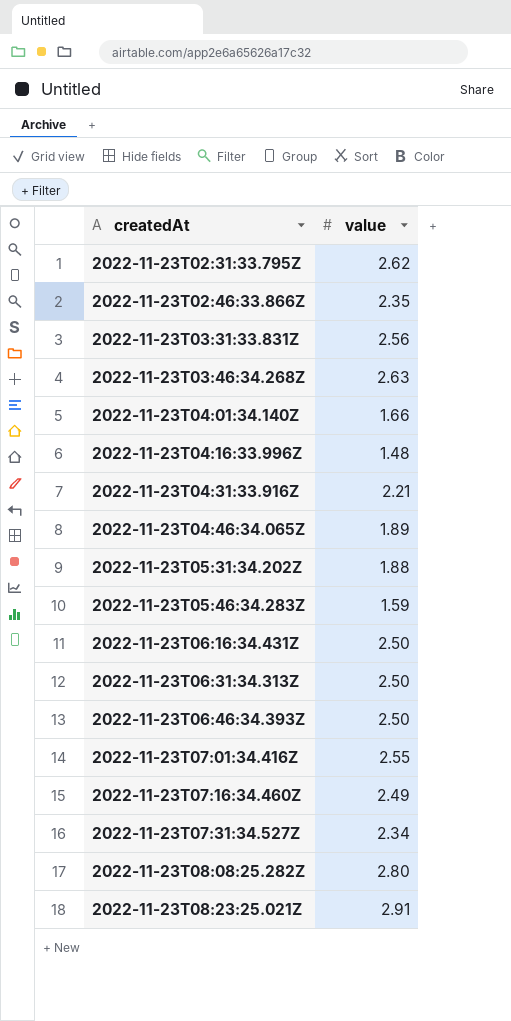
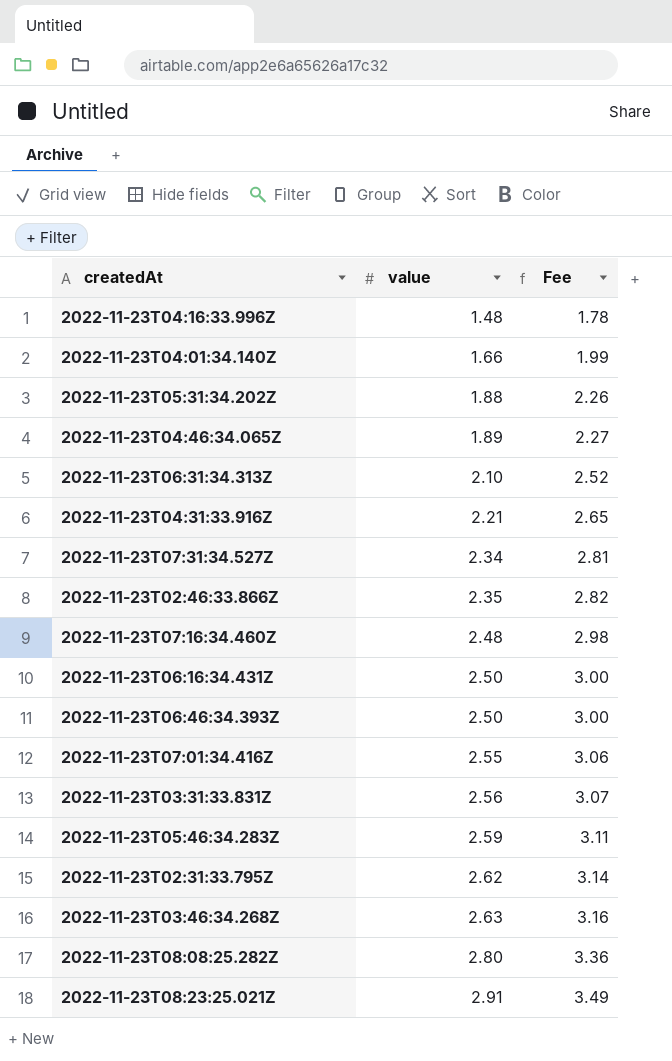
row order: createdAt ascending -> value ascending
column Fee | formula: none -> [value] * 1.2
2022-11-23T06:31:34.313Z | value: 2.50 -> 2.10
2022-11-23T07:16:34.460Z | value: 2.49 -> 2.48
2022-11-23T05:46:34.283Z | value: 1.59 -> 2.59

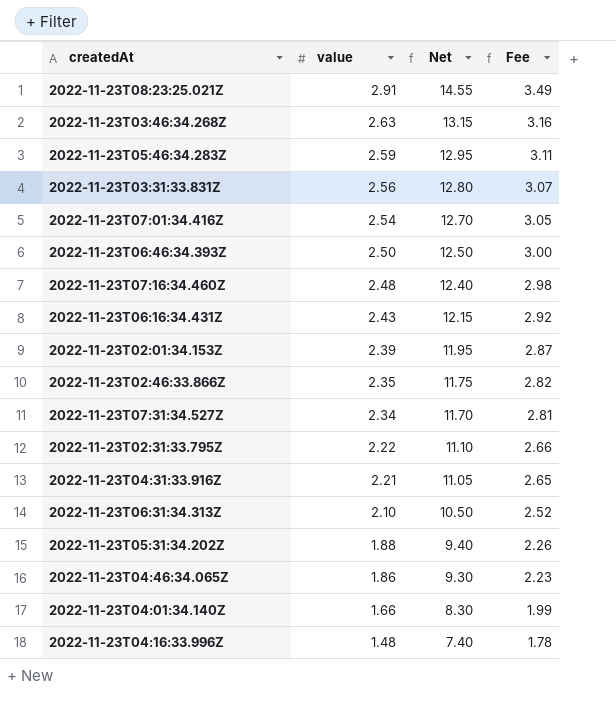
row order: value ascending -> value descending
column Net | formula: none -> [value] * 5
row 2022-11-23T08:08:25.282Z: 2.80 | 3.36 -> none
2022-11-23T07:01:34.416Z | value: 2.55 -> 2.54
2022-11-23T07:01:34.416Z | Fee: 3.06 -> 3.05
2022-11-23T06:16:34.431Z | value: 2.50 -> 2.43
2022-11-23T06:16:34.431Z | Fee: 3.00 -> 2.92
row 2022-11-23T02:01:34.153Z: none -> 2.39 | 11.95 | 2.87
2022-11-23T02:31:33.795Z | value: 2.62 -> 2.22
2022-11-23T02:31:33.795Z | Fee: 3.14 -> 2.66
2022-11-23T04:46:34.065Z | value: 1.89 -> 1.86
2022-11-23T04:46:34.065Z | Fee: 2.27 -> 2.23

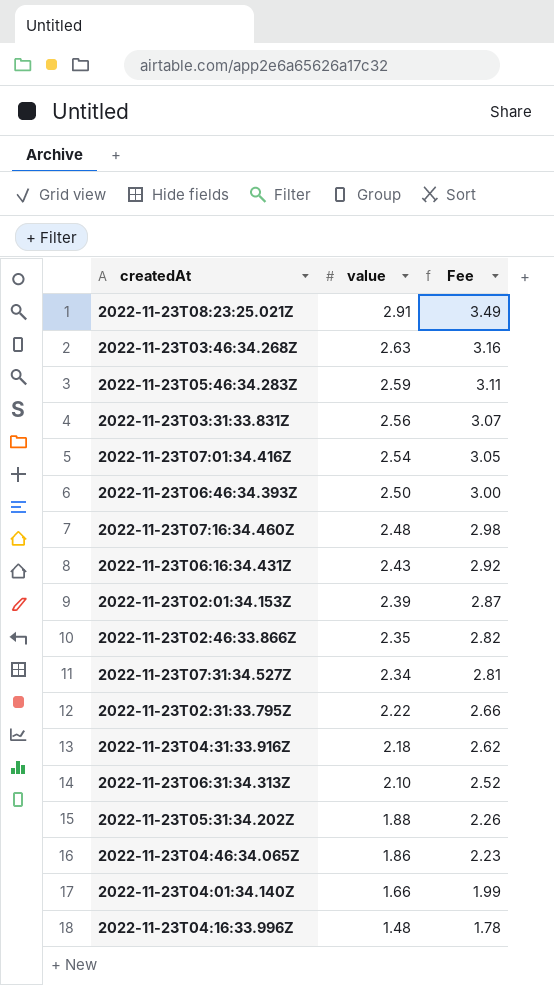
column Net | formula: [value] * 5 -> none
2022-11-23T04:31:33.916Z | value: 2.21 -> 2.18
2022-11-23T04:31:33.916Z | Fee: 2.65 -> 2.62

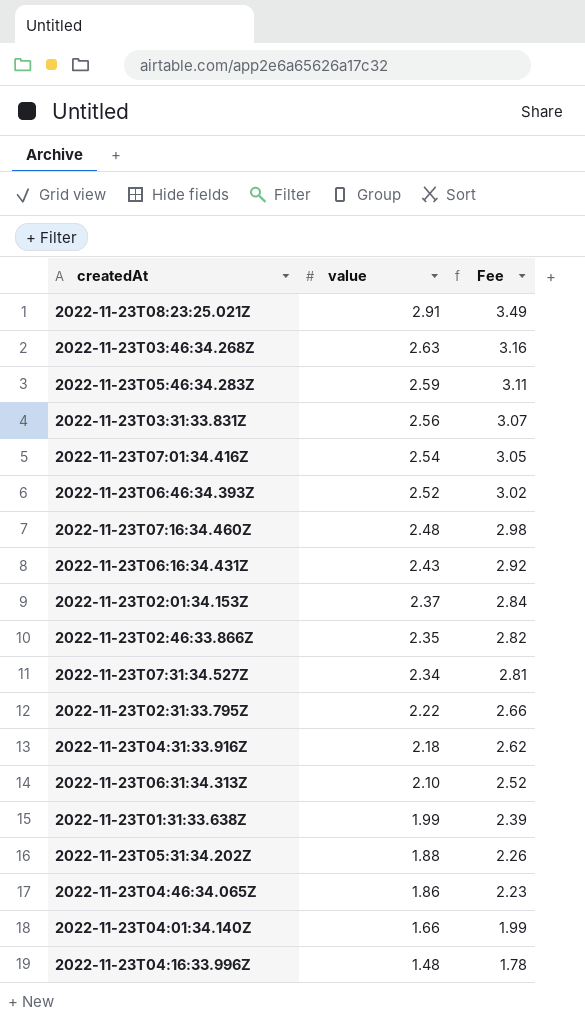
2022-11-23T06:46:34.393Z | value: 2.50 -> 2.52
2022-11-23T06:46:34.393Z | Fee: 3.00 -> 3.02
2022-11-23T02:01:34.153Z | value: 2.39 -> 2.37
2022-11-23T02:01:34.153Z | Fee: 2.87 -> 2.84
row 2022-11-23T01:31:33.638Z: none -> 1.99 | 2.39

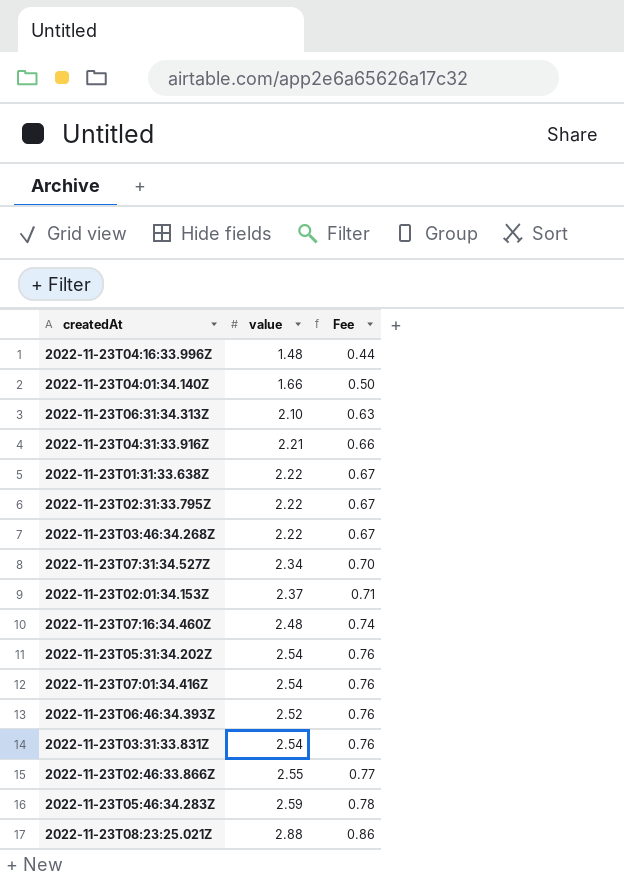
row order: value descending -> Fee ascending
column Fee | formula: [value] * 1.2 -> [value] * 0.3
row 2022-11-23T06:16:34.431Z: 2.43 | 2.92 -> none
row 2022-11-23T04:46:34.065Z: 1.86 | 2.23 -> none
2022-11-23T04:31:33.916Z | value: 2.18 -> 2.21
2022-11-23T01:31:33.638Z | value: 1.99 -> 2.22
2022-11-23T03:46:34.268Z | value: 2.63 -> 2.22
2022-11-23T05:31:34.202Z | value: 1.88 -> 2.54
2022-11-23T03:31:33.831Z | value: 2.56 -> 2.54
2022-11-23T02:46:33.866Z | value: 2.35 -> 2.55
2022-11-23T08:23:25.021Z | value: 2.91 -> 2.88

